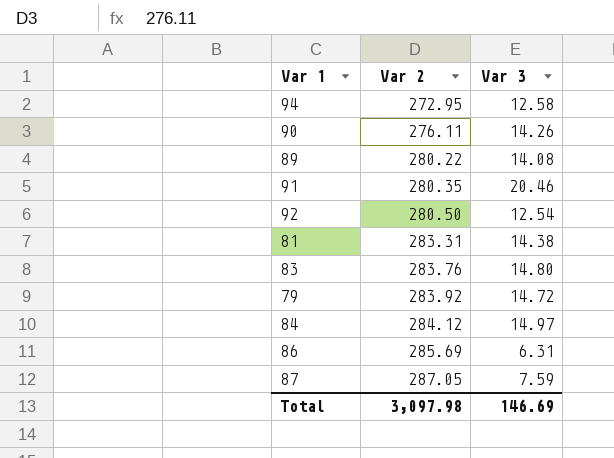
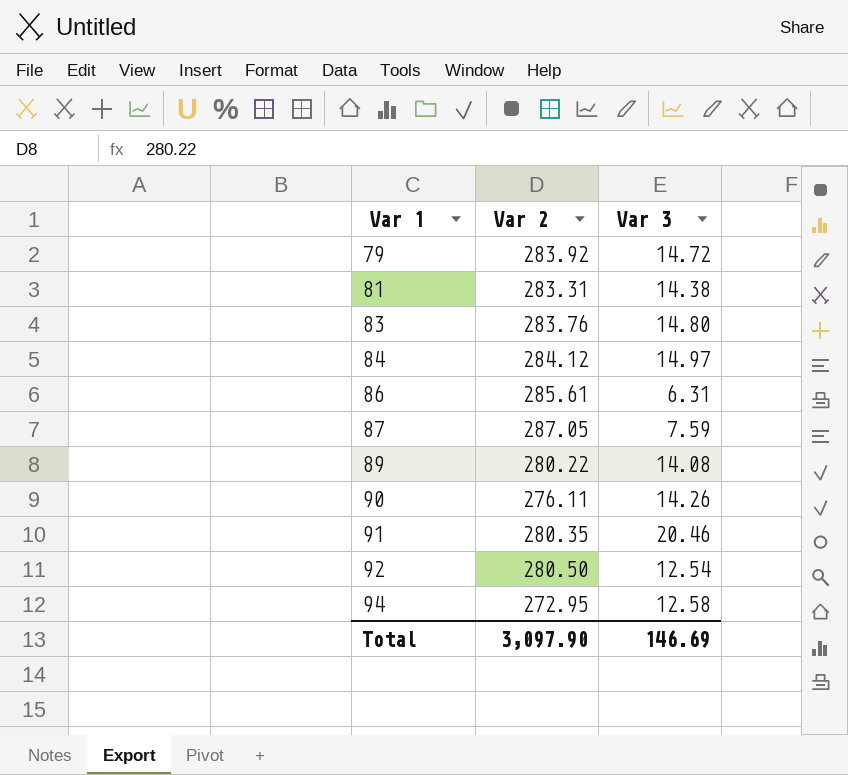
row order: Var 2 ascending -> Var 1 ascending
86 | Var 2: 285.69 -> 285.61
Total | Var 2: 3,097.98 -> 3,097.90

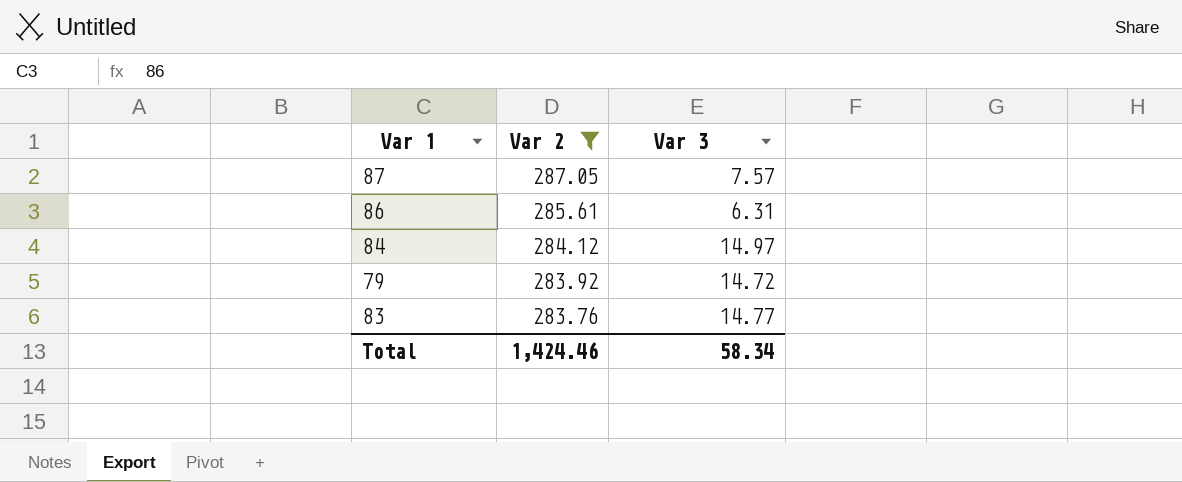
filter: none -> Var 2 >= 283.76
row order: Var 1 ascending -> Var 2 descending
87 | Var 3: 7.59 -> 7.57
83 | Var 3: 14.80 -> 14.77
Total | Var 2: 3,097.90 -> 1,424.46
Total | Var 3: 146.69 -> 58.34

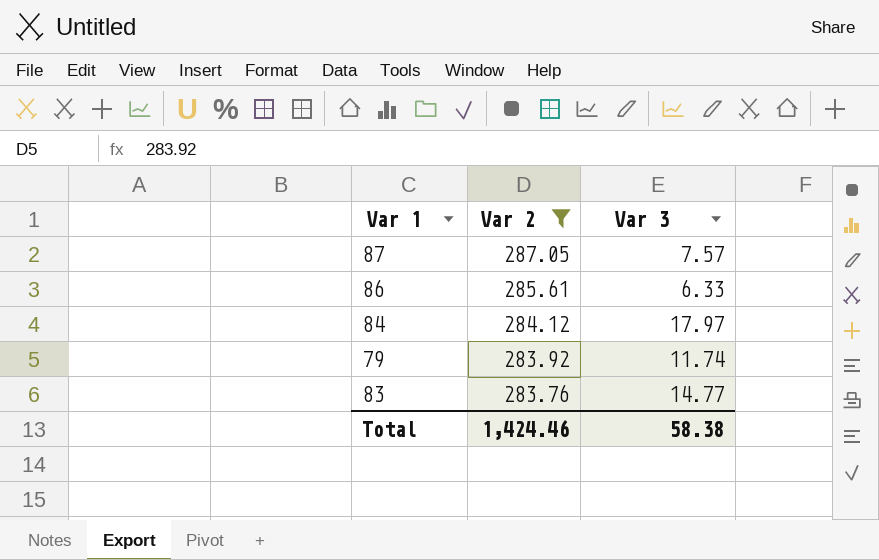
86 | Var 3: 6.31 -> 6.33
84 | Var 3: 14.97 -> 17.97
79 | Var 3: 14.72 -> 11.74
Total | Var 3: 58.34 -> 58.38

